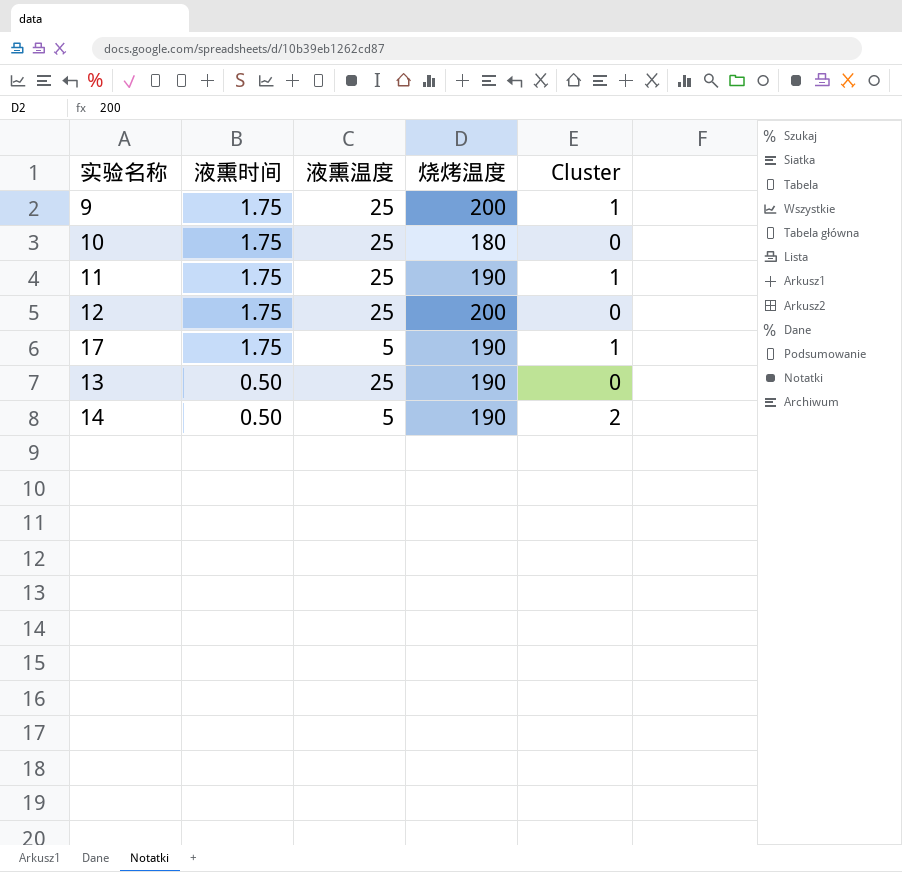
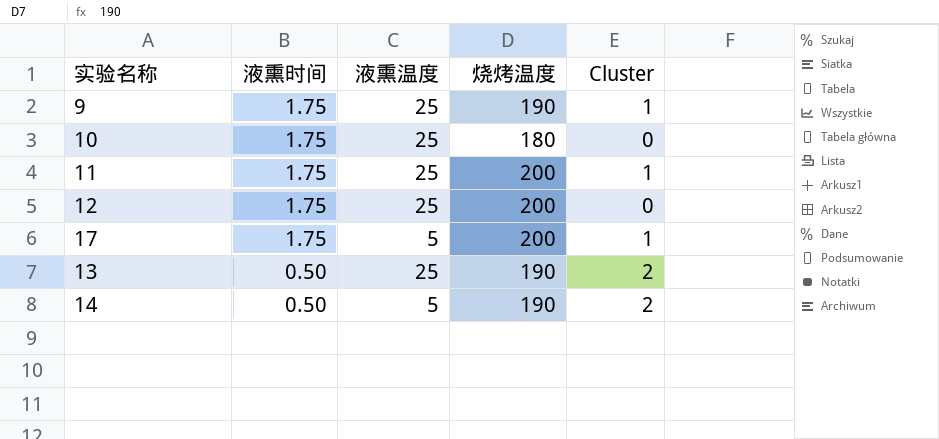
9 | 烧烤温度: 200 -> 190
11 | 烧烤温度: 190 -> 200
17 | 烧烤温度: 190 -> 200
13 | Cluster: 0 -> 2

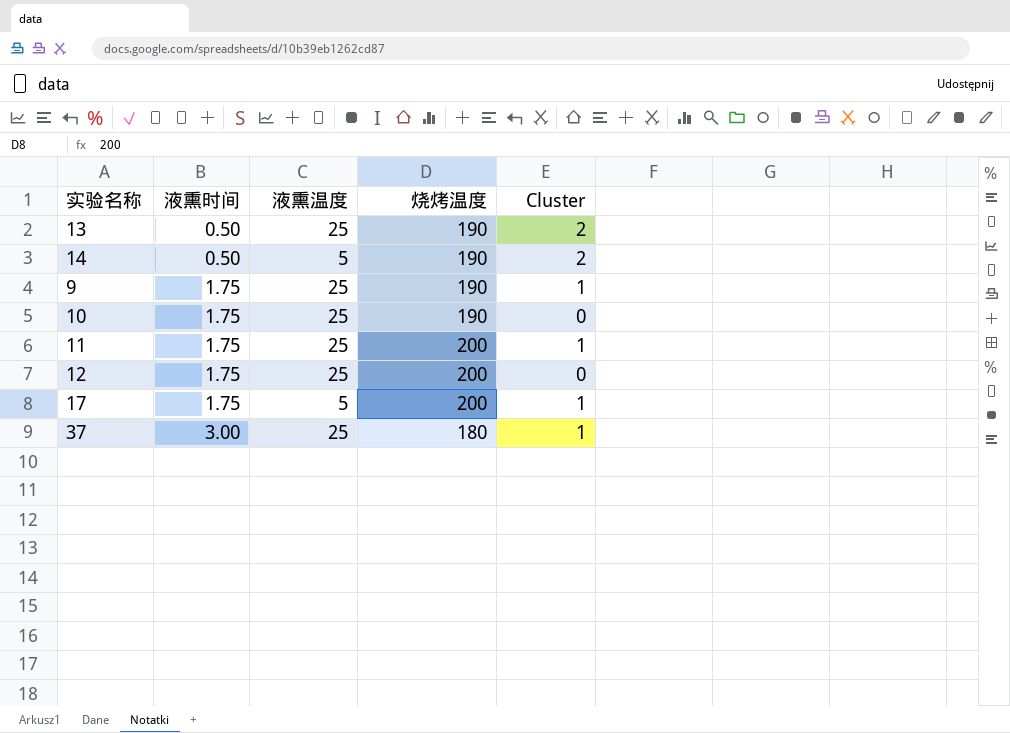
row order: 液熏时间 descending -> 液熏时间 ascending
10 | 烧烤温度: 180 -> 190
row 37: none -> 3.00 | 25 | 180 | 1

